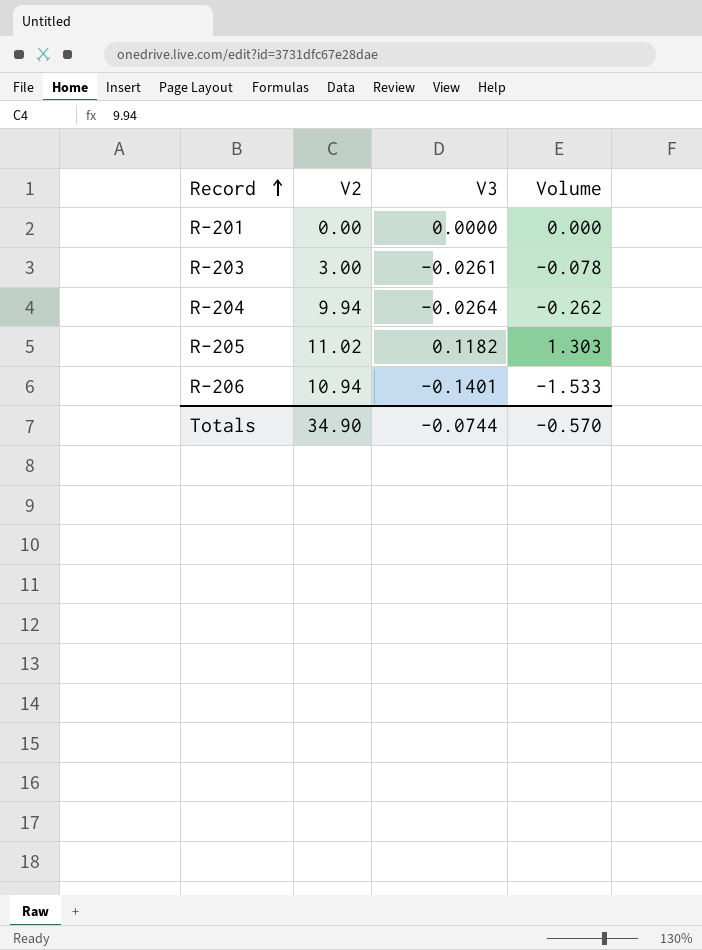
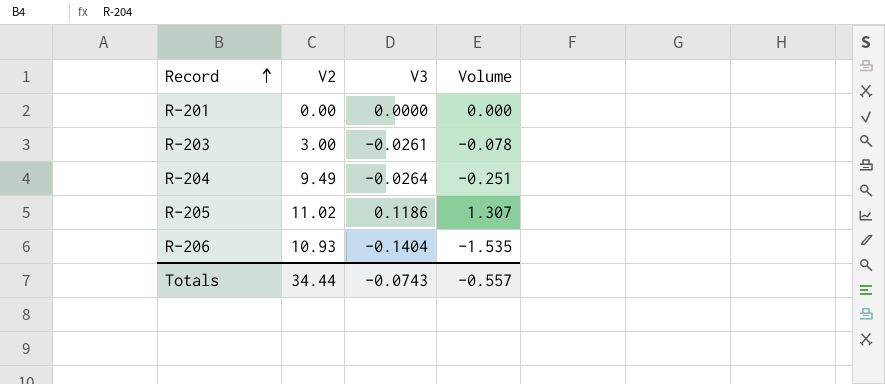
R-204 | V2: 9.94 -> 9.49
R-204 | Volume: -0.262 -> -0.251
R-205 | V3: 0.1182 -> 0.1186
R-205 | Volume: 1.303 -> 1.307
R-206 | V2: 10.94 -> 10.93
R-206 | V3: -0.1401 -> -0.1404
R-206 | Volume: -1.533 -> -1.535
Totals | V2: 34.90 -> 34.44
Totals | V3: -0.0744 -> -0.0743
Totals | Volume: -0.570 -> -0.557

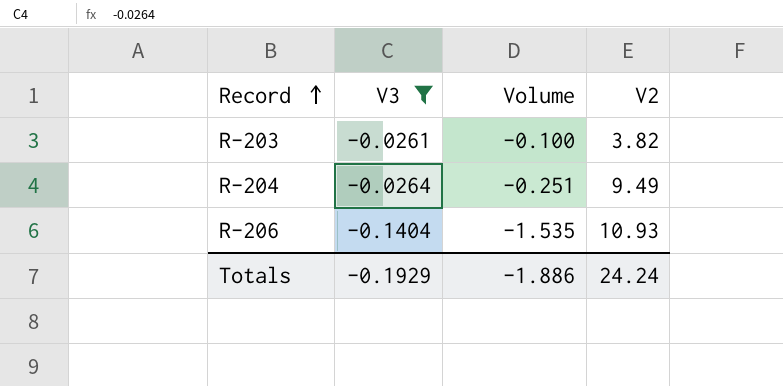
filter: none -> V3 <= -0.0261
column V2 | position: 2 -> 4
R-203 | Volume: -0.078 -> -0.100
R-203 | V2: 3.00 -> 3.82
Totals | V3: -0.0743 -> -0.1929
Totals | Volume: -0.557 -> -1.886
Totals | V2: 34.44 -> 24.24

